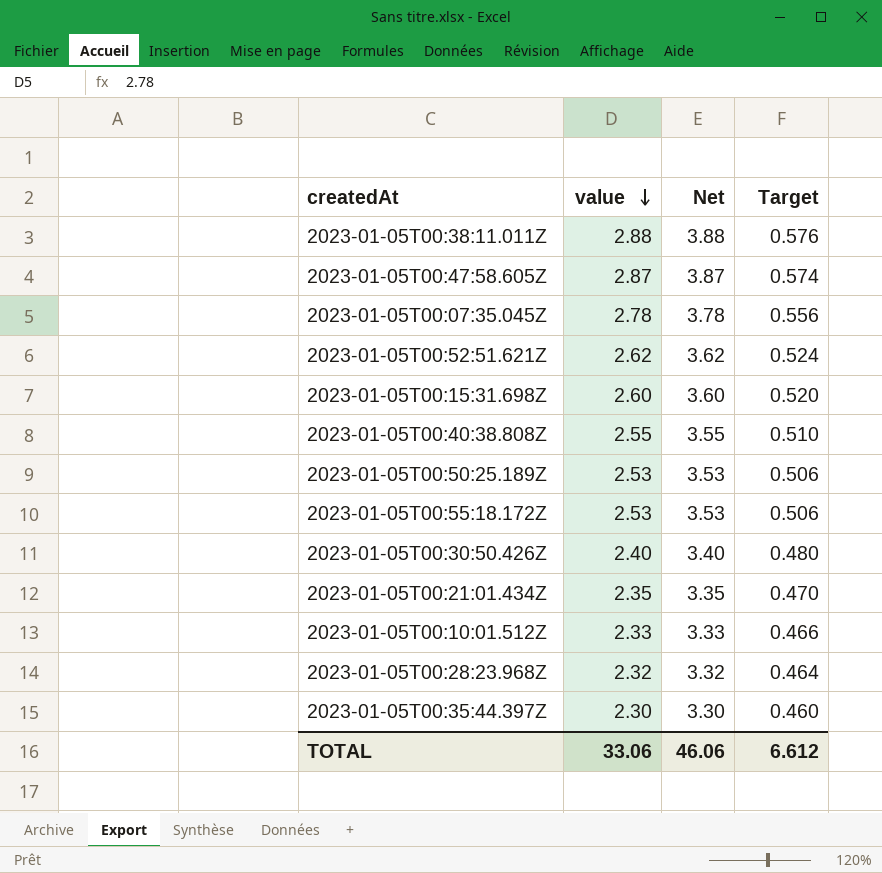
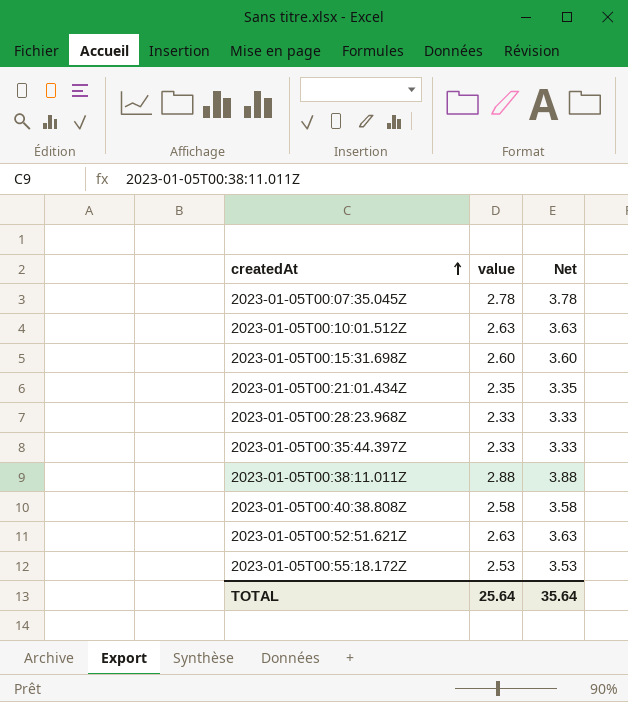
row order: value descending -> createdAt ascending
column Target | formula: [value] * 0.2 -> none
row 2023-01-05T00:47:58.605Z: 2.87 | 3.87 | 0.574 -> none
row 2023-01-05T00:50:25.189Z: 2.53 | 3.53 | 0.506 -> none
row 2023-01-05T00:30:50.426Z: 2.40 | 3.40 | 0.480 -> none
2023-01-05T00:10:01.512Z | value: 2.33 -> 2.63
2023-01-05T00:10:01.512Z | Net: 3.33 -> 3.63
2023-01-05T00:28:23.968Z | value: 2.32 -> 2.33
2023-01-05T00:28:23.968Z | Net: 3.32 -> 3.33
2023-01-05T00:35:44.397Z | value: 2.30 -> 2.33
2023-01-05T00:35:44.397Z | Net: 3.30 -> 3.33
2023-01-05T00:40:38.808Z | value: 2.55 -> 2.58
2023-01-05T00:40:38.808Z | Net: 3.55 -> 3.58
2023-01-05T00:52:51.621Z | value: 2.62 -> 2.63
2023-01-05T00:52:51.621Z | Net: 3.62 -> 3.63
TOTAL | value: 33.06 -> 25.64
TOTAL | Net: 46.06 -> 35.64

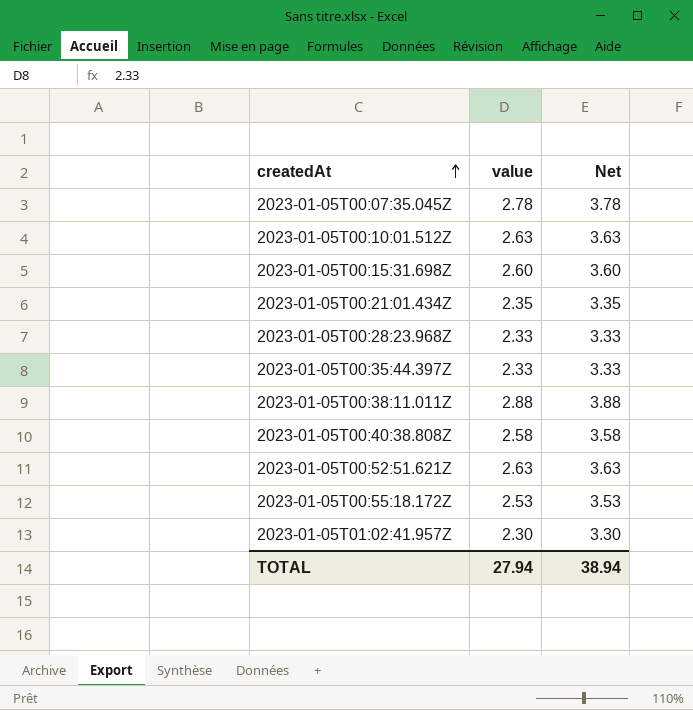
row 2023-01-05T01:02:41.957Z: none -> 2.30 | 3.30
TOTAL | value: 25.64 -> 27.94
TOTAL | Net: 35.64 -> 38.94

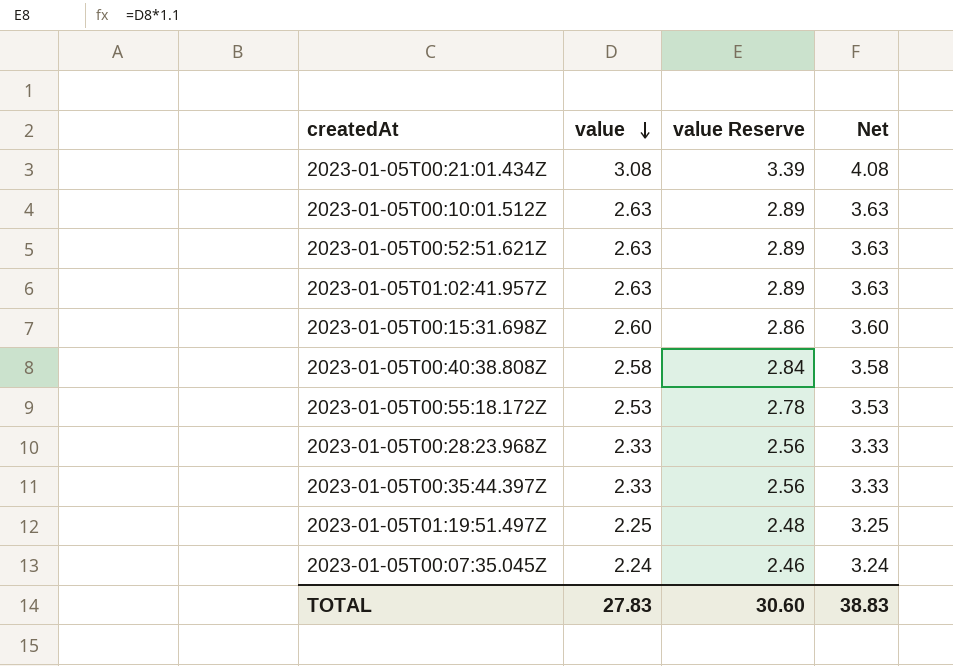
row order: createdAt ascending -> value descending
column value Reserve | formula: none -> [value] * 1.1
row 2023-01-05T00:38:11.011Z: 2.88 | 3.88 -> none
2023-01-05T00:21:01.434Z | value: 2.35 -> 3.08
2023-01-05T00:21:01.434Z | Net: 3.35 -> 4.08
2023-01-05T01:02:41.957Z | value: 2.30 -> 2.63
2023-01-05T01:02:41.957Z | Net: 3.30 -> 3.63
row 2023-01-05T01:19:51.497Z: none -> 2.25 | 2.48 | 3.25
2023-01-05T00:07:35.045Z | value: 2.78 -> 2.24
2023-01-05T00:07:35.045Z | Net: 3.78 -> 3.24
TOTAL | value: 27.94 -> 27.83
TOTAL | Net: 38.94 -> 38.83

